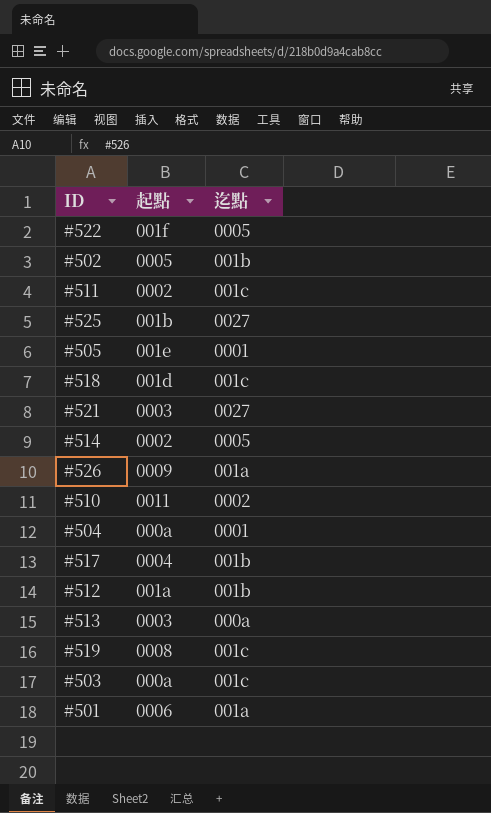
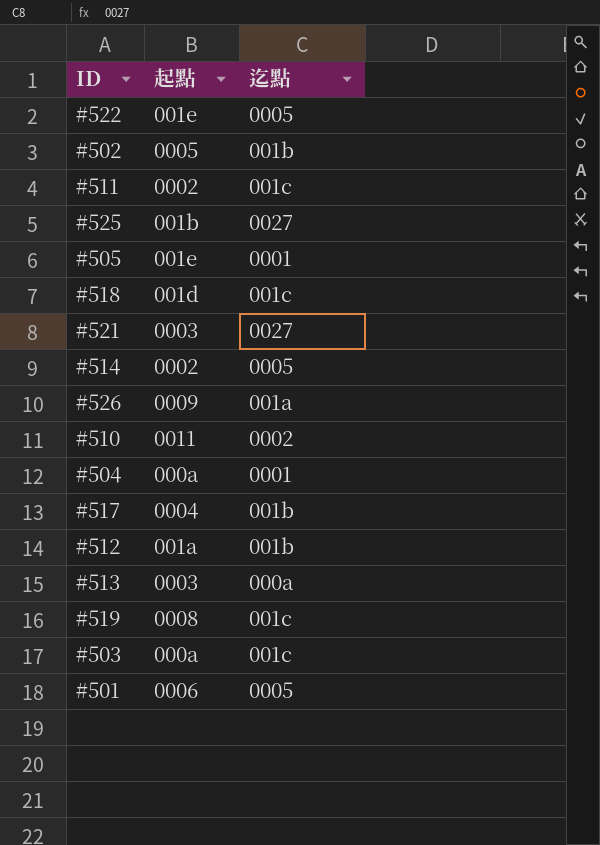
#522 | 起點: 001f -> 001e
#501 | 迄點: 001a -> 0005

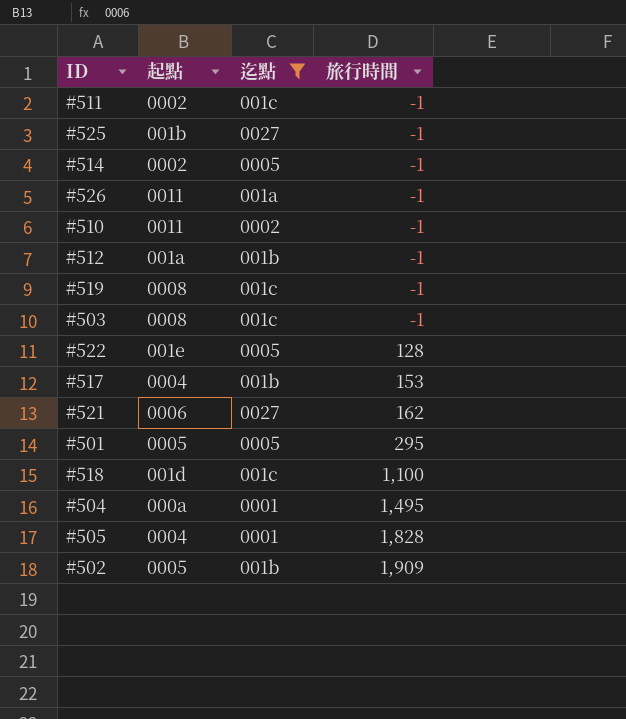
filter: none -> 迄點 != 000a
row order: none -> 旅行時間 ascending
column 旅行時間 | position: none -> 4
#526 | 起點: 0009 -> 0011
#503 | 起點: 000a -> 0008
#521 | 起點: 0003 -> 0006
#501 | 起點: 0006 -> 0005
#505 | 起點: 001e -> 0004

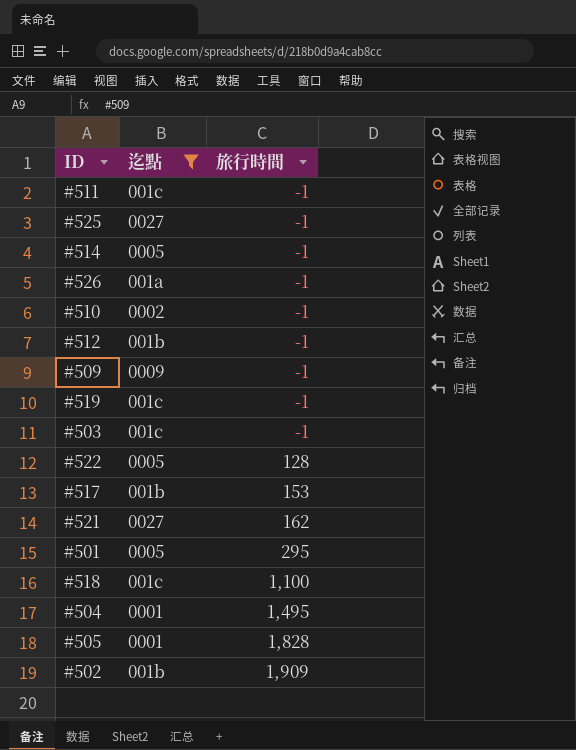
column 起點 | position: 2 -> none
row #509: none -> 0009 | -1

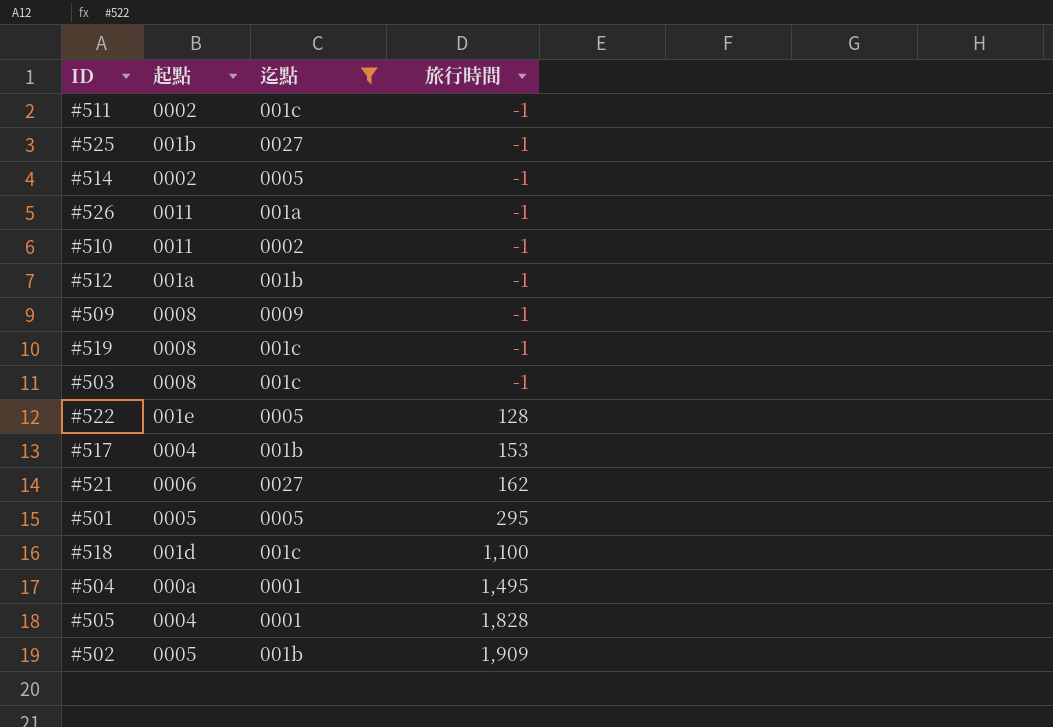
column 起點 | position: none -> 2

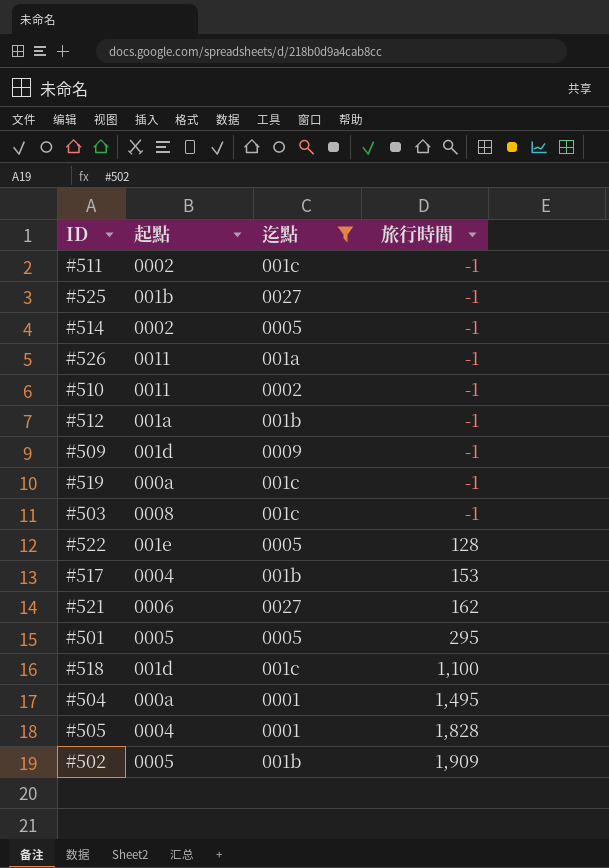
#509 | 起點: 0008 -> 001d
#519 | 起點: 0008 -> 000a

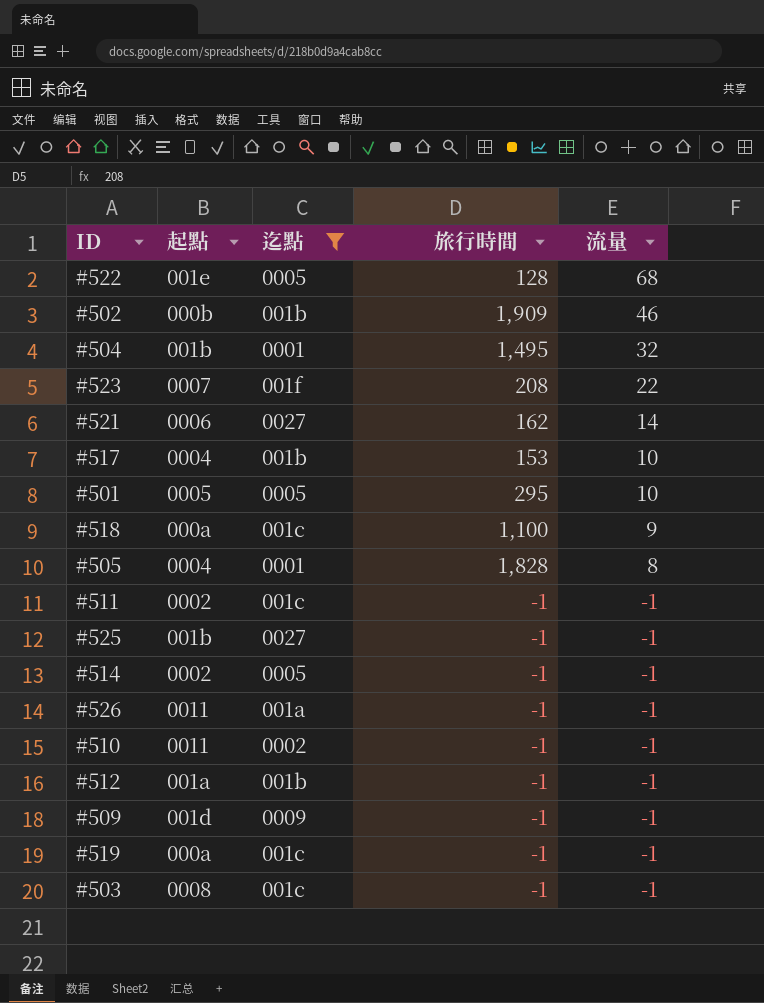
row order: 旅行時間 ascending -> 流量 descending
column 流量 | position: none -> 5
#502 | 起點: 0005 -> 000b
#504 | 起點: 000a -> 001b
row #523: none -> 0007 | 001f | 208 | 22
#518 | 起點: 001d -> 000a

